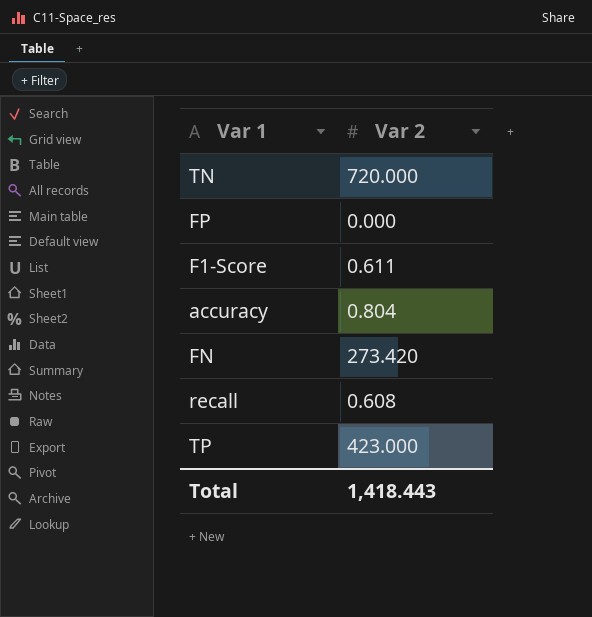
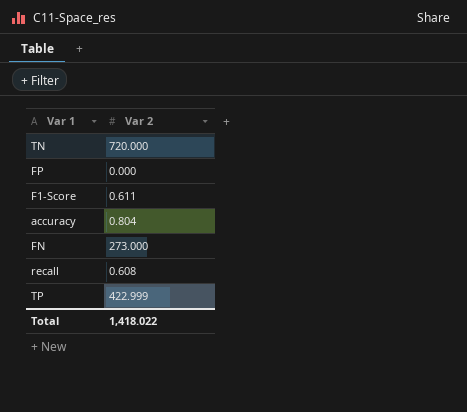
FN | Var 2: 273.420 -> 273.000
TP | Var 2: 423.000 -> 422.999
Total | Var 2: 1,418.443 -> 1,418.022

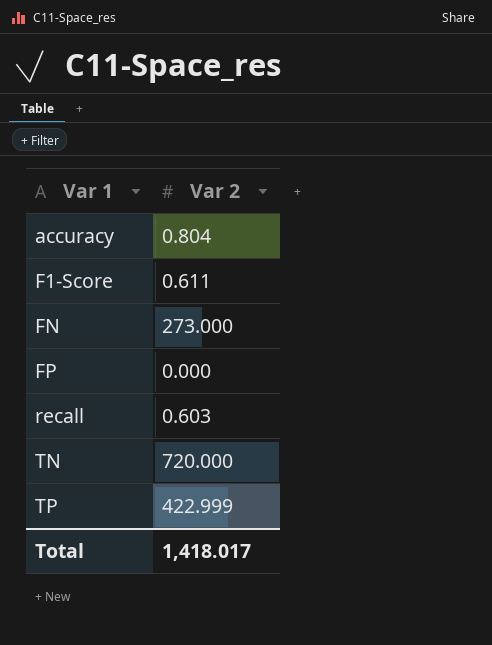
row order: none -> Var 1 ascending
recall | Var 2: 0.608 -> 0.603
Total | Var 2: 1,418.022 -> 1,418.017

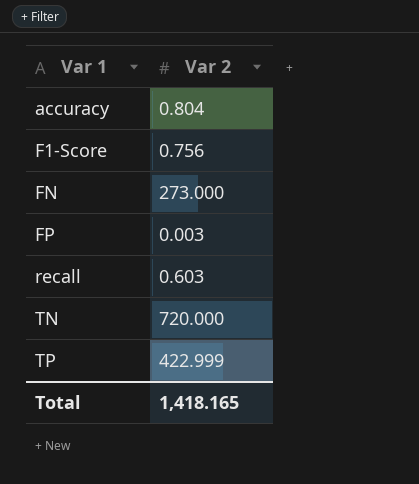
F1-Score | Var 2: 0.611 -> 0.756
FP | Var 2: 0.000 -> 0.003
Total | Var 2: 1,418.017 -> 1,418.165

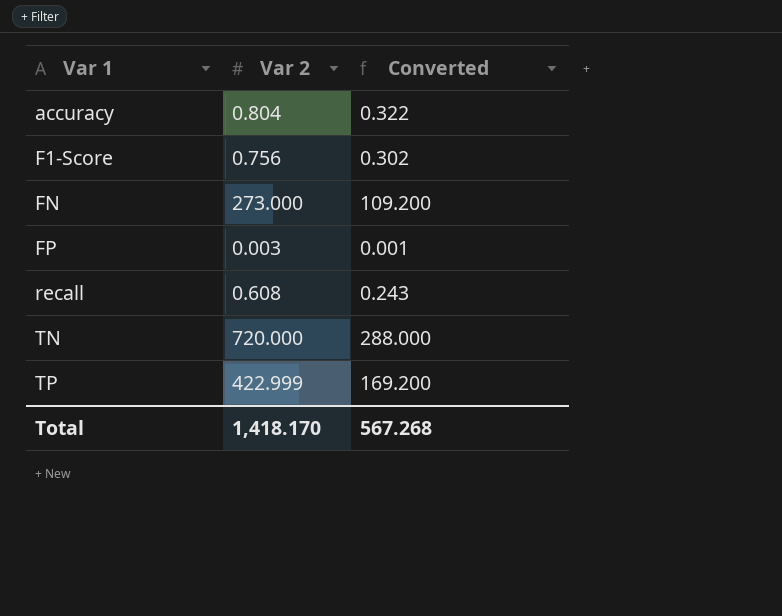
column Converted | formula: none -> [Var 2] * 0.4
recall | Var 2: 0.603 -> 0.608
Total | Var 2: 1,418.165 -> 1,418.170

